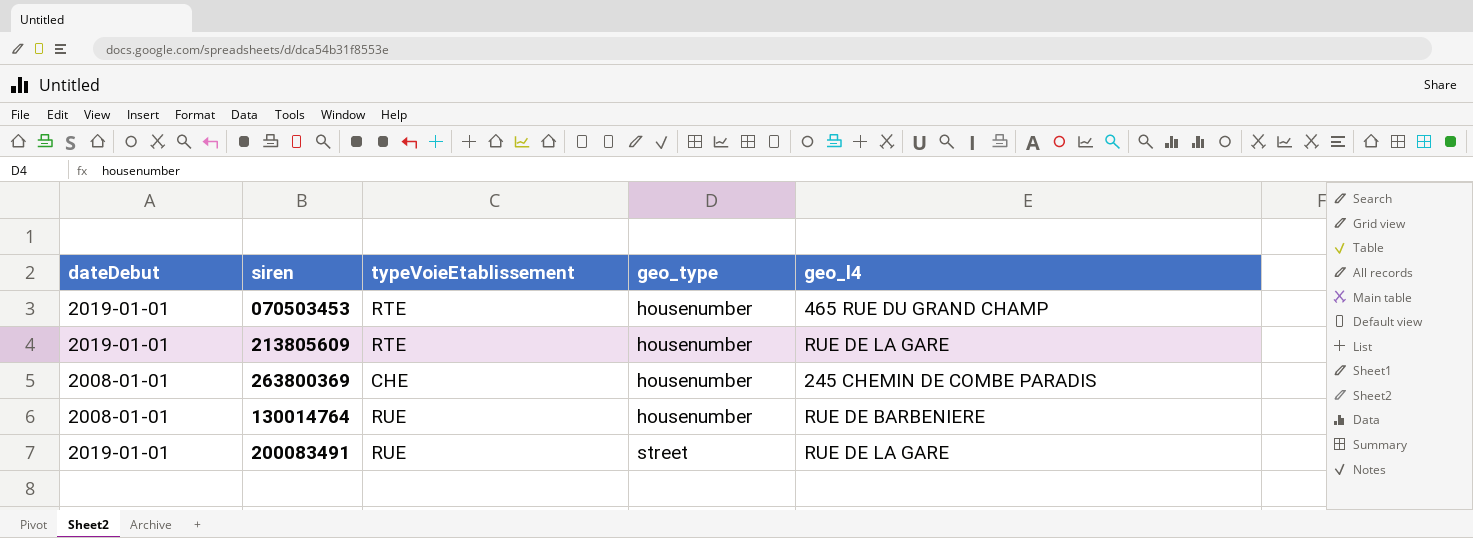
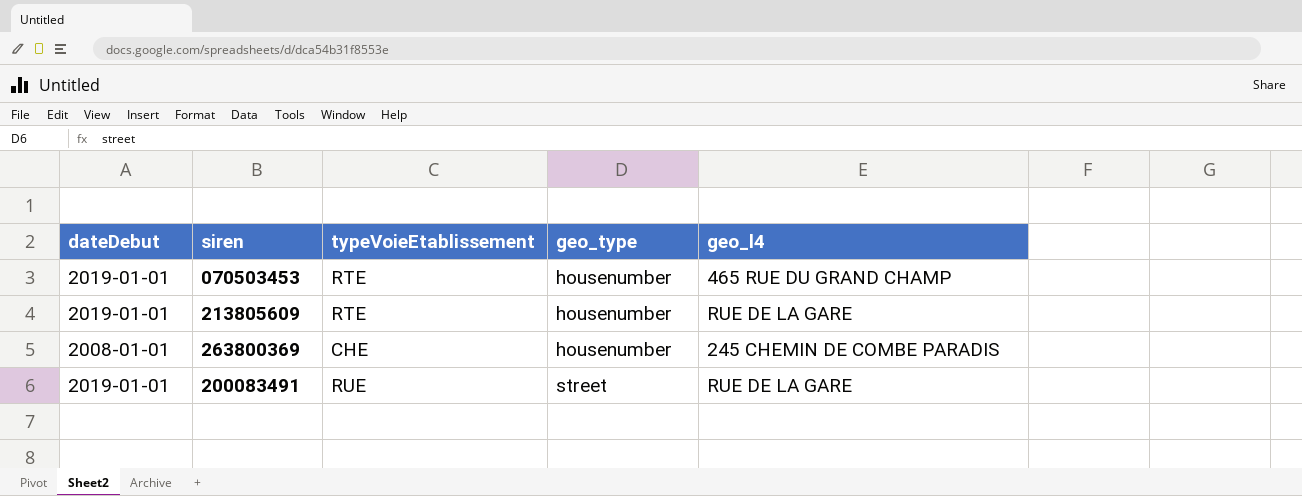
row 130014764: 2008-01-01 | RUE | housenumber | RUE DE BARBENIERE -> none

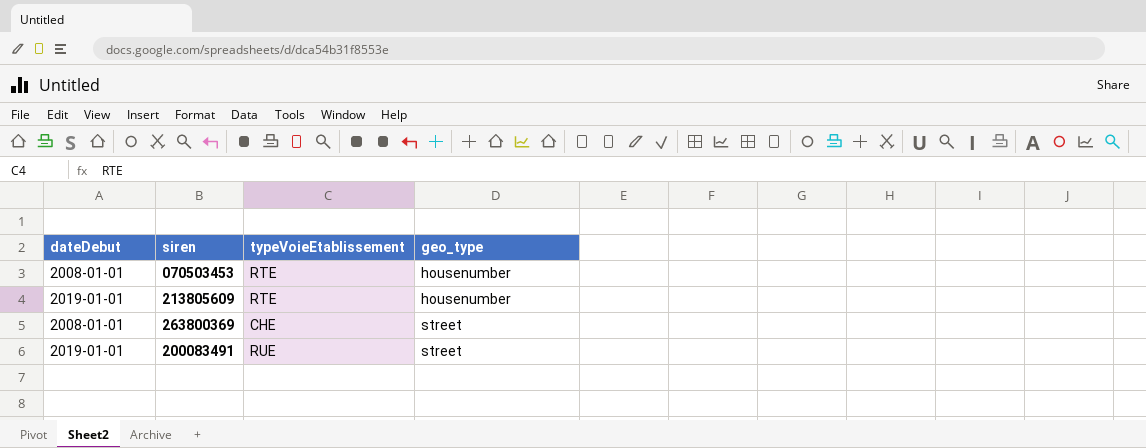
column geo_l4 | position: 5 -> none
070503453 | dateDebut: 2019-01-01 -> 2008-01-01
263800369 | geo_type: housenumber -> street

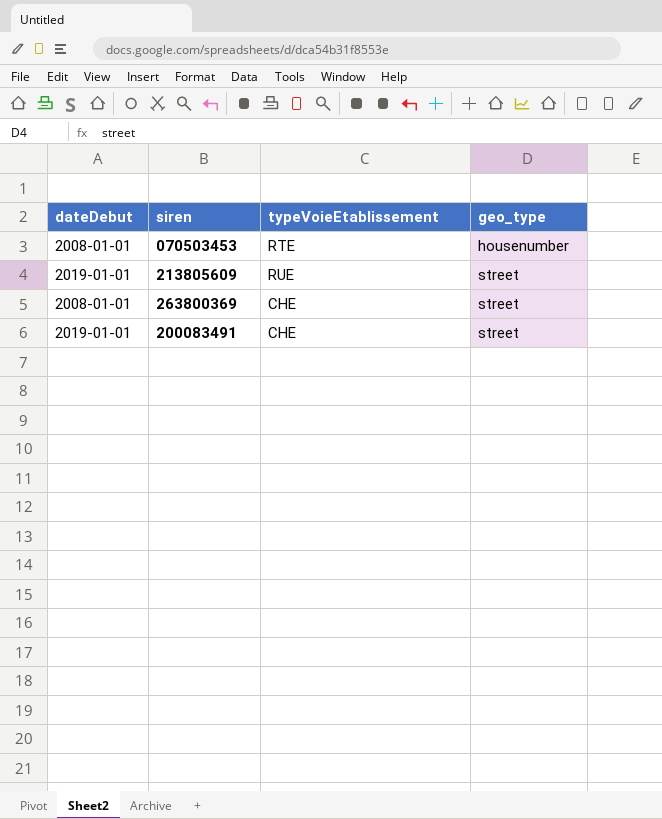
213805609 | typeVoieEtablissement: RTE -> RUE
213805609 | geo_type: housenumber -> street
200083491 | typeVoieEtablissement: RUE -> CHE

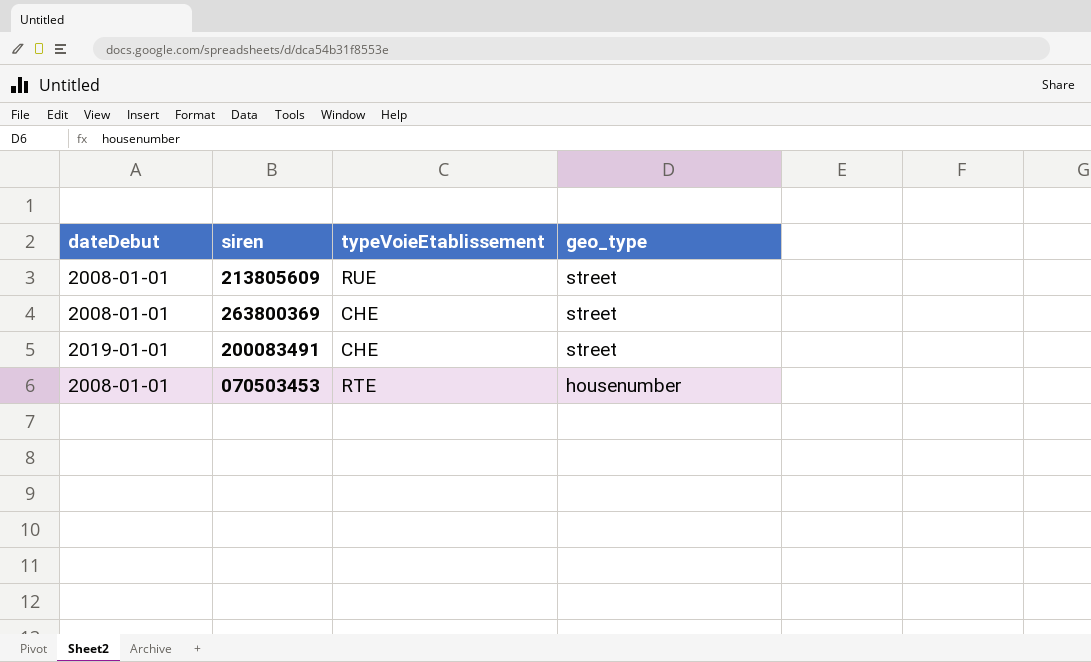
row order: geo_type ascending -> geo_type descending
213805609 | dateDebut: 2019-01-01 -> 2008-01-01

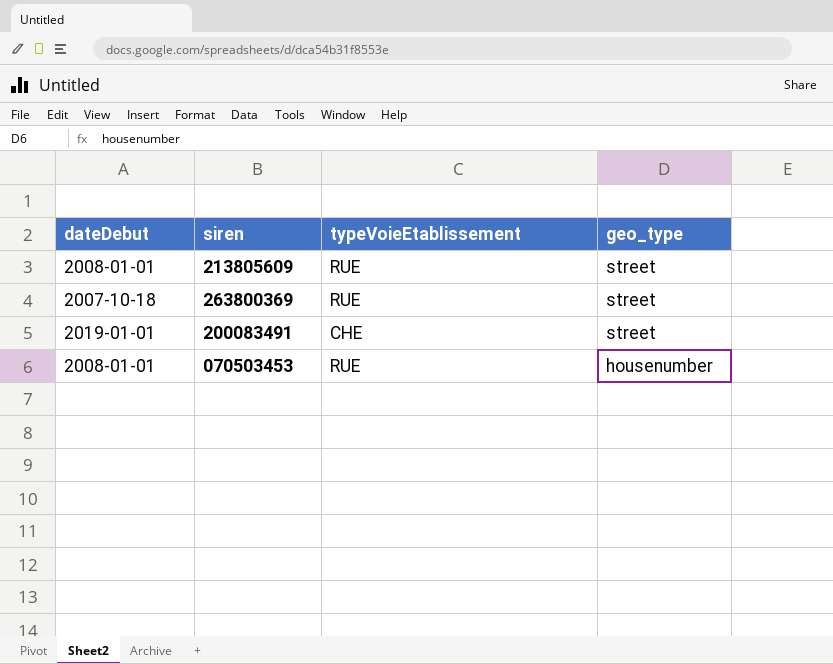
263800369 | dateDebut: 2008-01-01 -> 2007-10-18
263800369 | typeVoieEtablissement: CHE -> RUE
070503453 | typeVoieEtablissement: RTE -> RUE

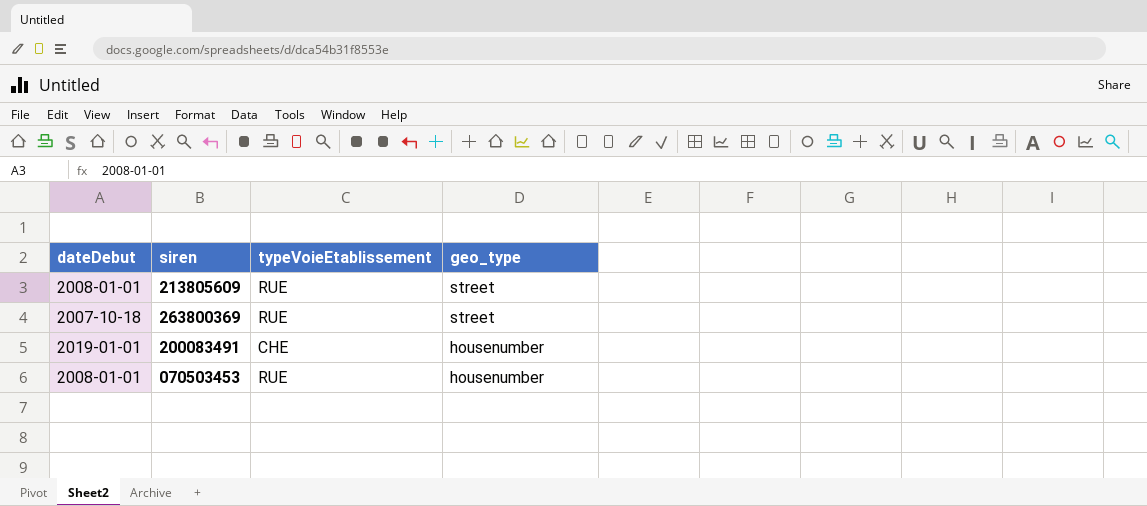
200083491 | geo_type: street -> housenumber

